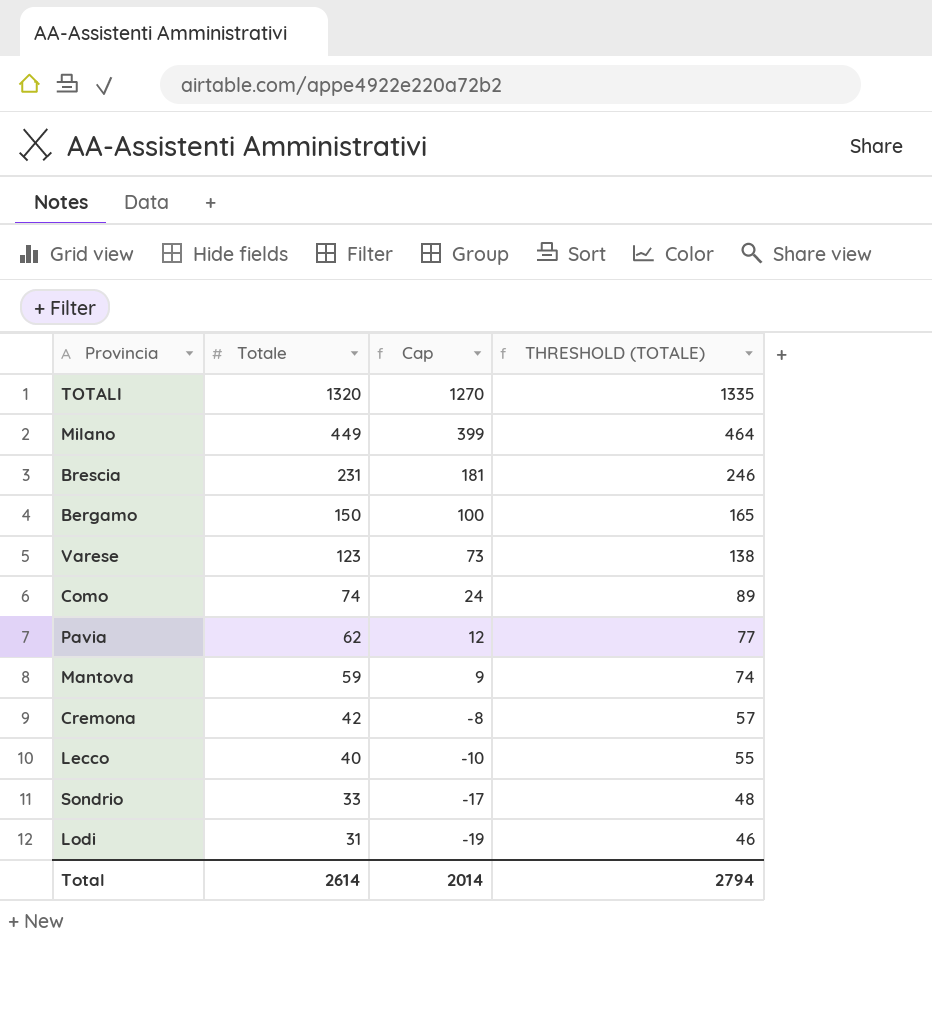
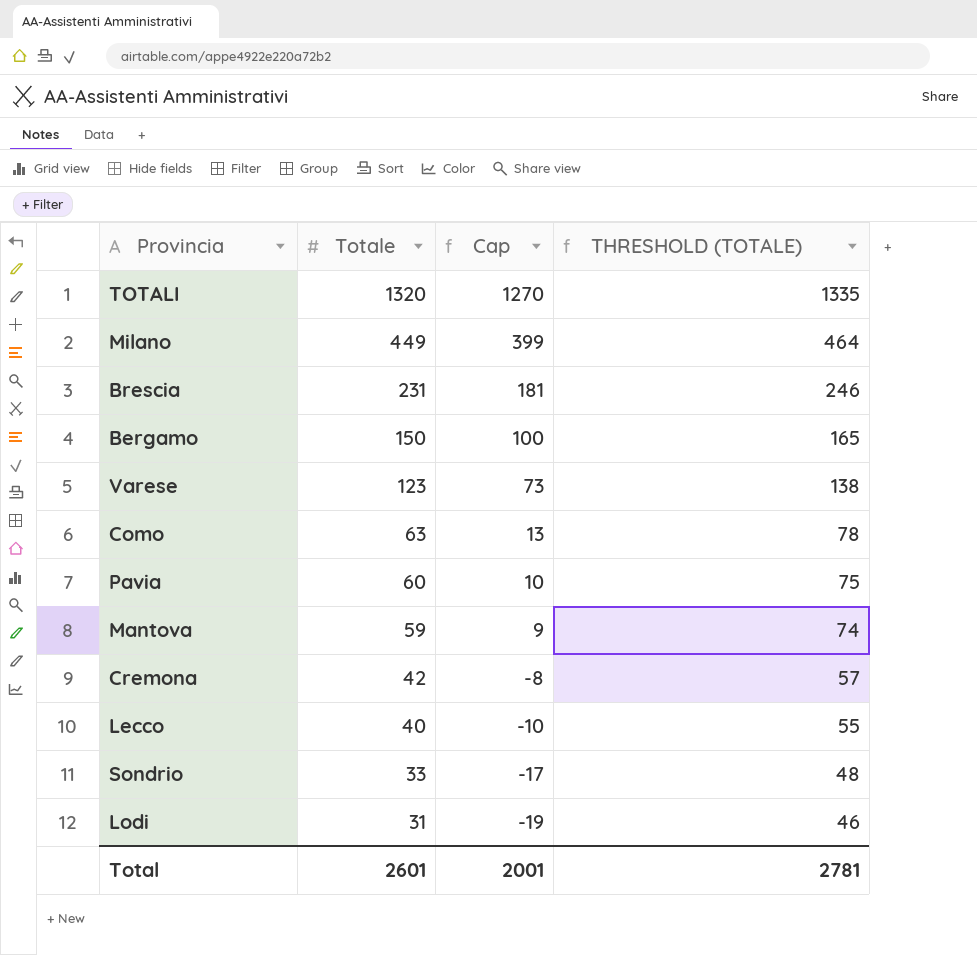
Como | Totale: 74 -> 63
Como | Cap: 24 -> 13
Como | THRESHOLD (TOTALE): 89 -> 78
Pavia | Totale: 62 -> 60
Pavia | Cap: 12 -> 10
Pavia | THRESHOLD (TOTALE): 77 -> 75
Total | Totale: 2614 -> 2601
Total | Cap: 2014 -> 2001
Total | THRESHOLD (TOTALE): 2794 -> 2781

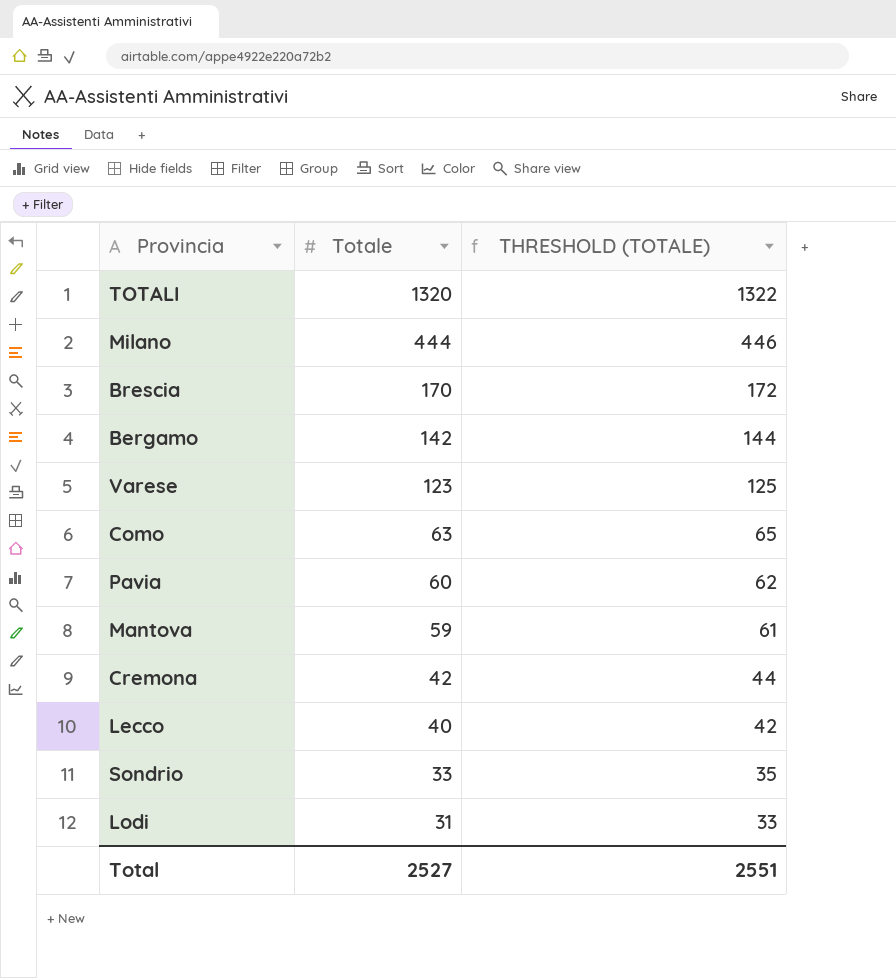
column Cap | formula: [Totale] - 50 -> none
column THRESHOLD (TOTALE) | formula: [Totale] + 15 -> [Totale] + 2
Milano | Totale: 449 -> 444
Brescia | Totale: 231 -> 170
Bergamo | Totale: 150 -> 142
Total | Totale: 2601 -> 2527
Total | THRESHOLD (TOTALE): 2781 -> 2551

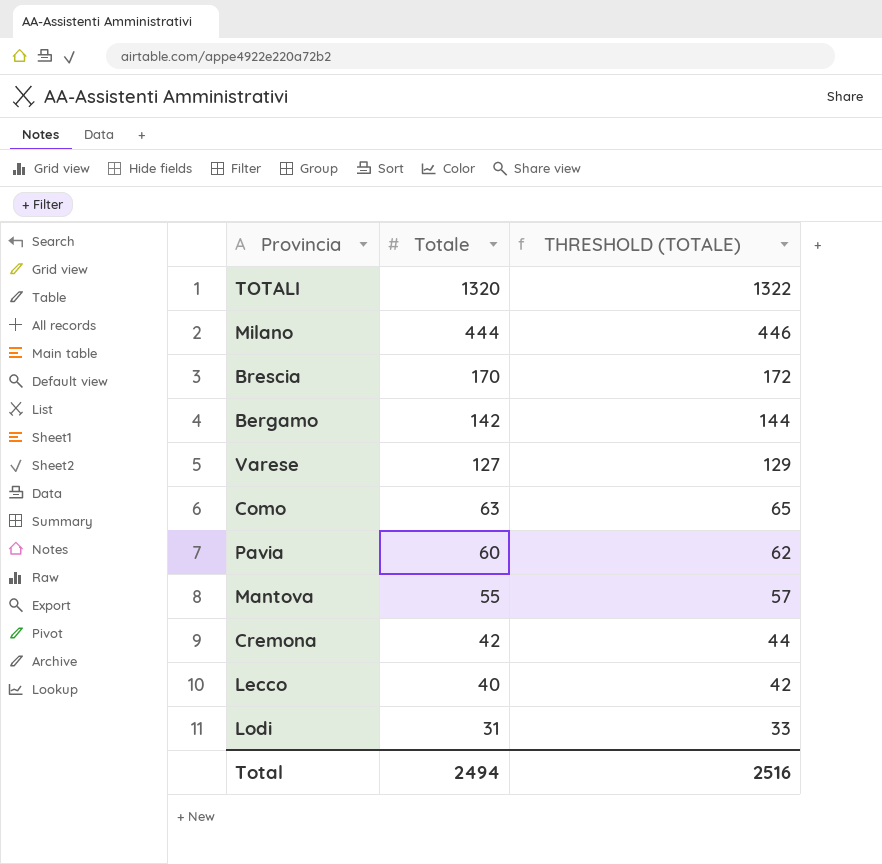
row Sondrio: 33 | 35 -> none
Varese | Totale: 123 -> 127
Varese | THRESHOLD (TOTALE): 125 -> 129
Mantova | Totale: 59 -> 55
Mantova | THRESHOLD (TOTALE): 61 -> 57
Total | Totale: 2527 -> 2494
Total | THRESHOLD (TOTALE): 2551 -> 2516

